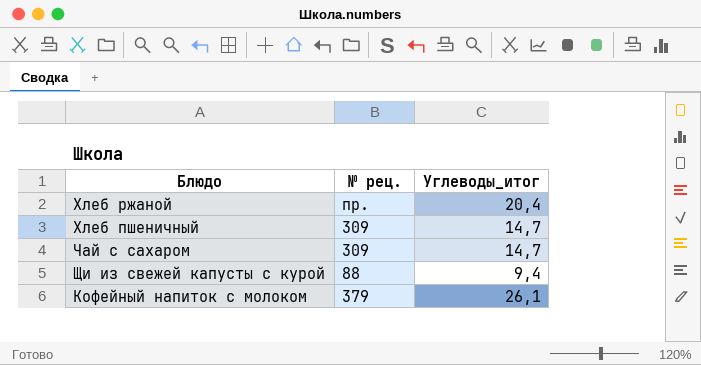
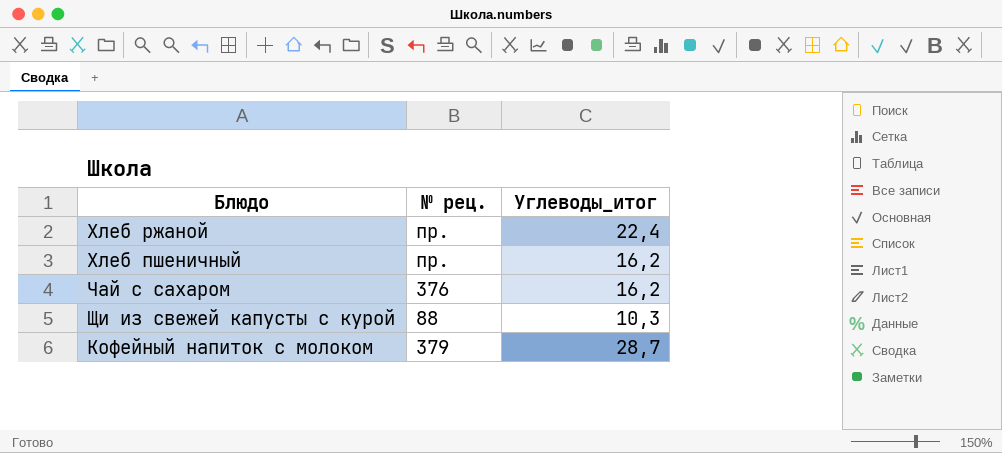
Хлеб ржаной | Углеводы_итог: 20,4 -> 22,4
Хлеб пшеничный | № рец.: 309 -> пр.
Хлеб пшеничный | Углеводы_итог: 14,7 -> 16,2
Чай с сахаром | № рец.: 309 -> 376
Чай с сахаром | Углеводы_итог: 14,7 -> 16,2
Щи из свежей капусты с курой | Углеводы_итог: 9,4 -> 10,3
Кофейный напиток с молоком | Углеводы_итог: 26,1 -> 28,7

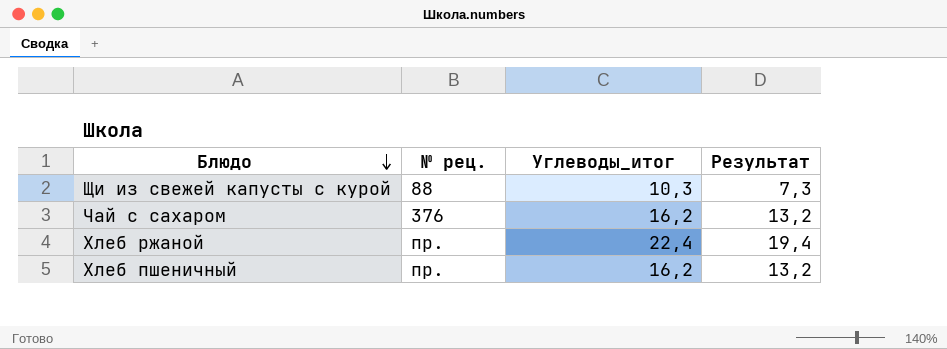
row order: none -> Блюдо descending
column Результат | formula: none -> [Углеводы_итог] - 3
row Кофейный напиток с молоком: 379 | 28,7 -> none

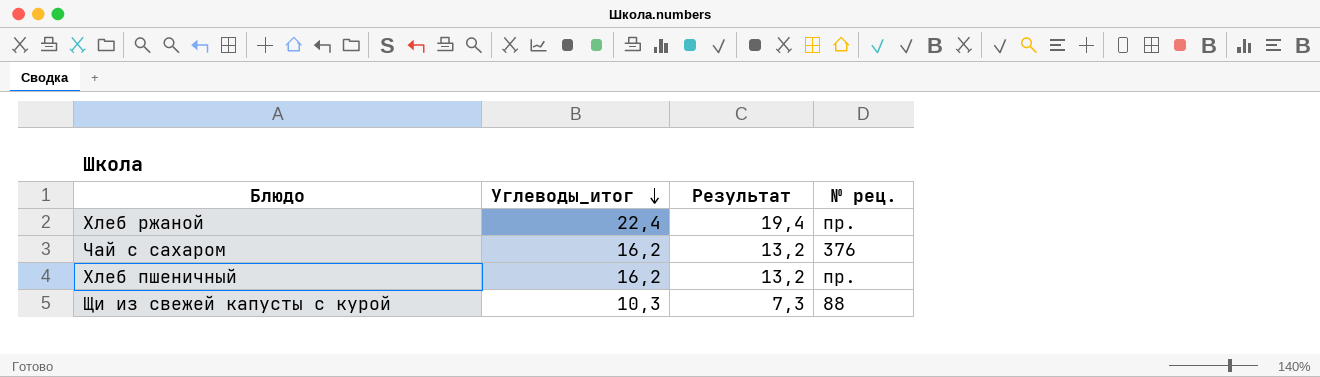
row order: Блюдо descending -> Углеводы_итог descending
column № рец. | position: 2 -> 4

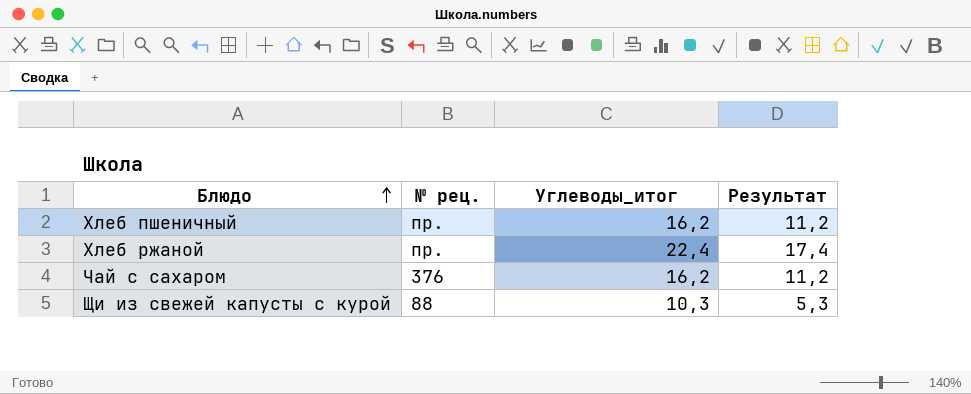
row order: Углеводы_итог descending -> Блюдо ascending
column № рец. | position: 4 -> 2
column Результат | formula: [Углеводы_итог] - 3 -> [Углеводы_итог] - 5

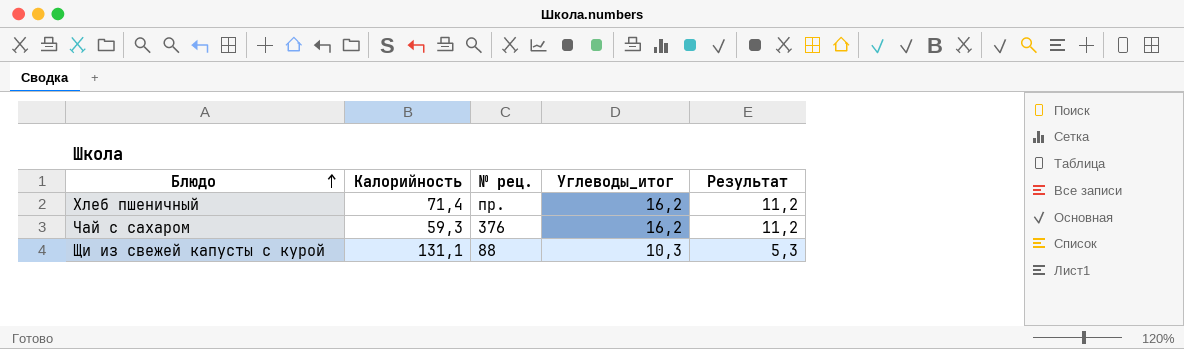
column Калорийность | position: none -> 2
row Хлеб ржаной: пр. | 22,4 | 17,4 -> none

